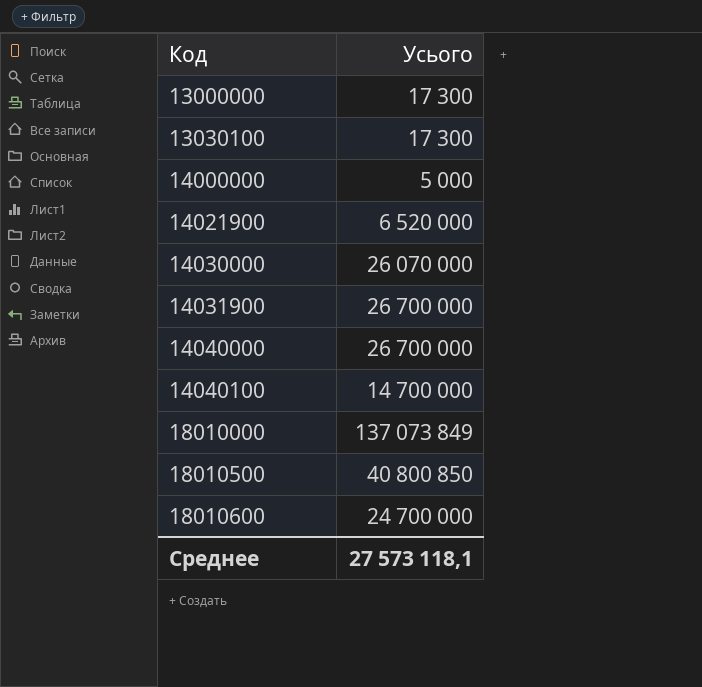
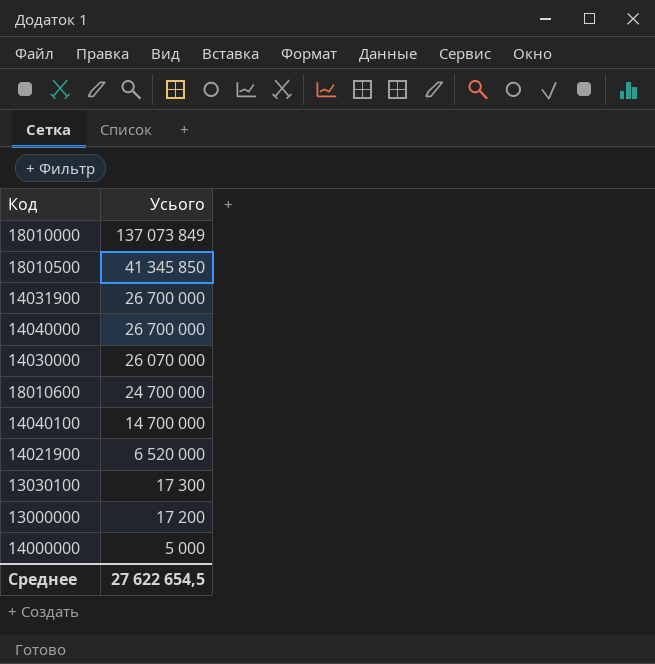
row order: Код ascending -> Усього descending
18010500 | Усього: 40 800 850 -> 41 345 850
13000000 | Усього: 17 300 -> 17 200
Среднее | Усього: 27 573 118,1 -> 27 622 654,5

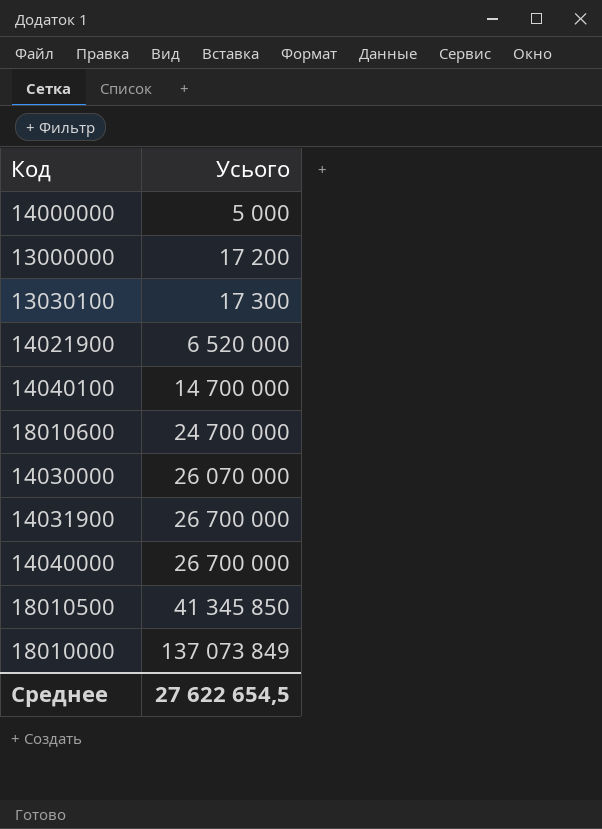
row order: Усього descending -> Усього ascending

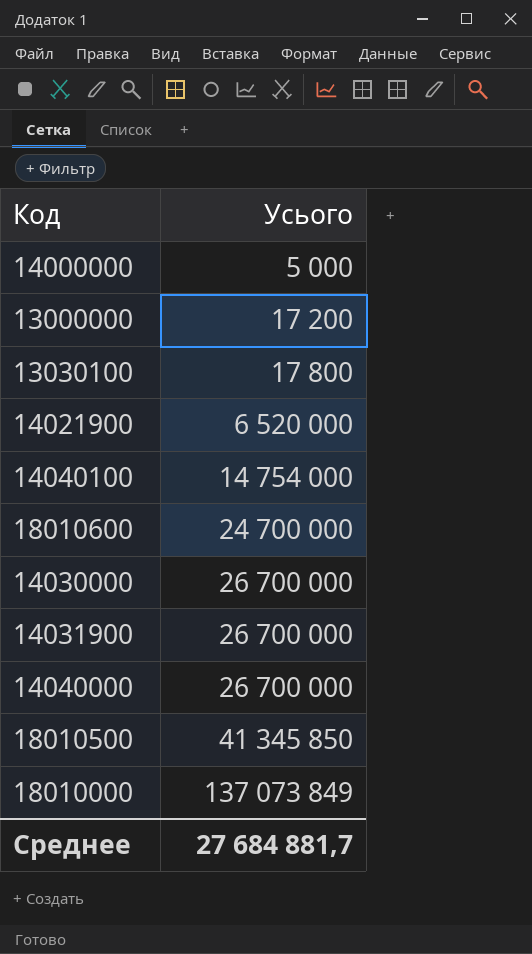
13030100 | Усього: 17 300 -> 17 800
14040100 | Усього: 14 700 000 -> 14 754 000
14030000 | Усього: 26 070 000 -> 26 700 000
Среднее | Усього: 27 622 654,5 -> 27 684 881,7

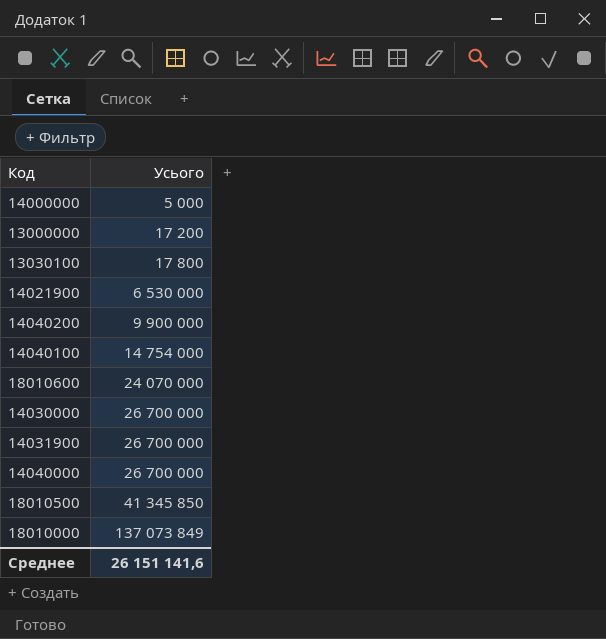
14021900 | Усього: 6 520 000 -> 6 530 000
row 14040200: none -> 9 900 000
18010600 | Усього: 24 700 000 -> 24 070 000
Среднее | Усього: 27 684 881,7 -> 26 151 141,6

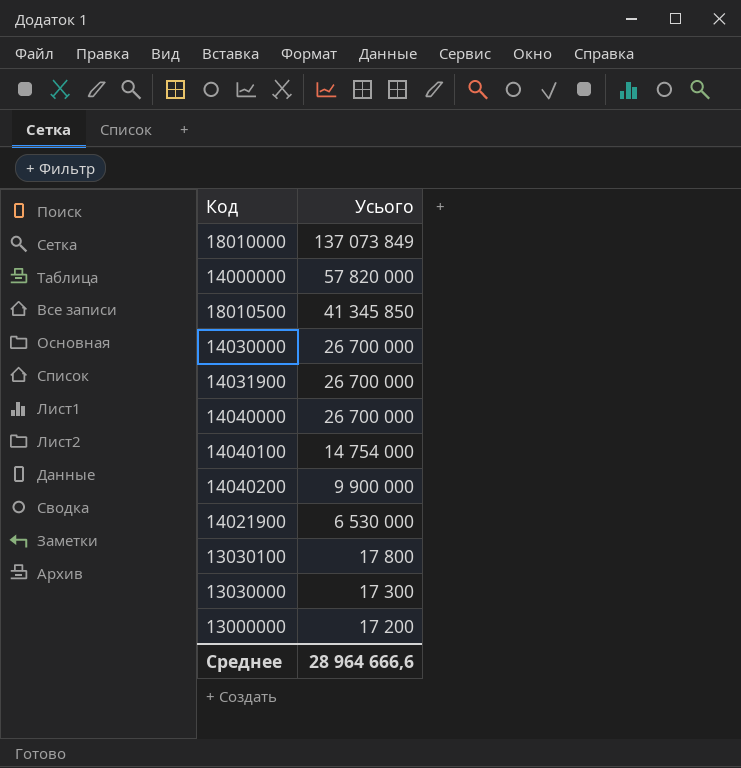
row order: Усього ascending -> Усього descending
row 18010600: 24 070 000 -> none
14000000 | Усього: 5 000 -> 57 820 000
row 13030000: none -> 17 300
Среднее | Усього: 26 151 141,6 -> 28 964 666,6

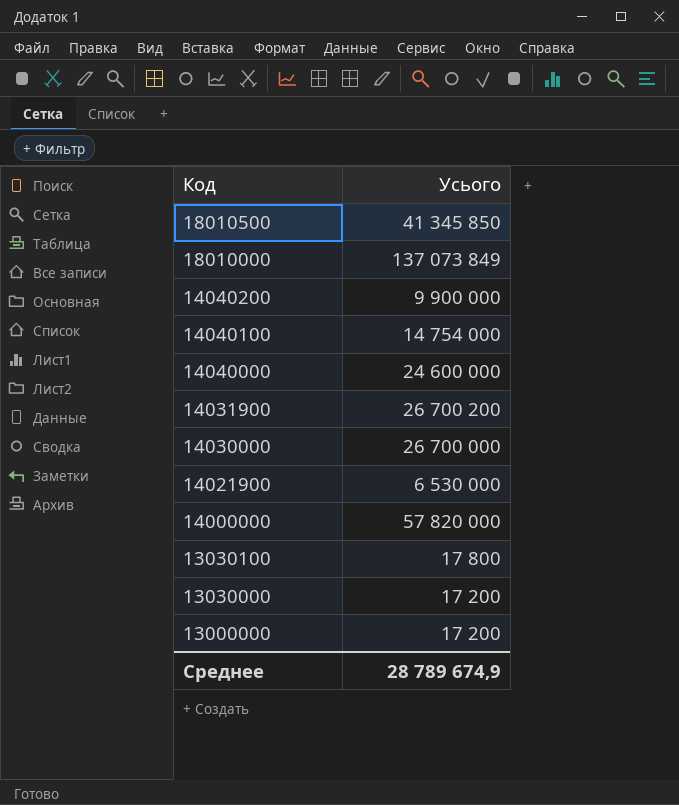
row order: Усього descending -> Код descending
14040000 | Усього: 26 700 000 -> 24 600 000
14031900 | Усього: 26 700 000 -> 26 700 200
13030000 | Усього: 17 300 -> 17 200
Среднее | Усього: 28 964 666,6 -> 28 789 674,9

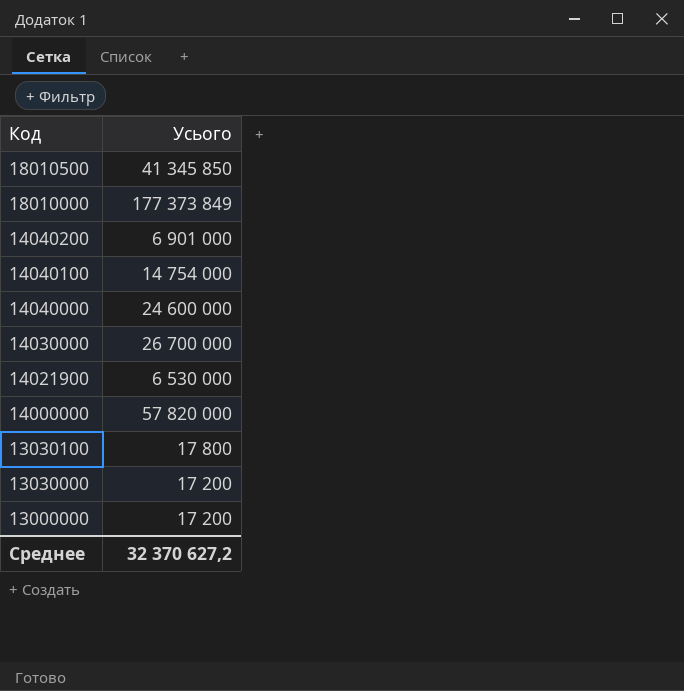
row 14031900: 26 700 200 -> none
18010000 | Усього: 137 073 849 -> 177 373 849
14040200 | Усього: 9 900 000 -> 6 901 000
Среднее | Усього: 28 789 674,9 -> 32 370 627,2

